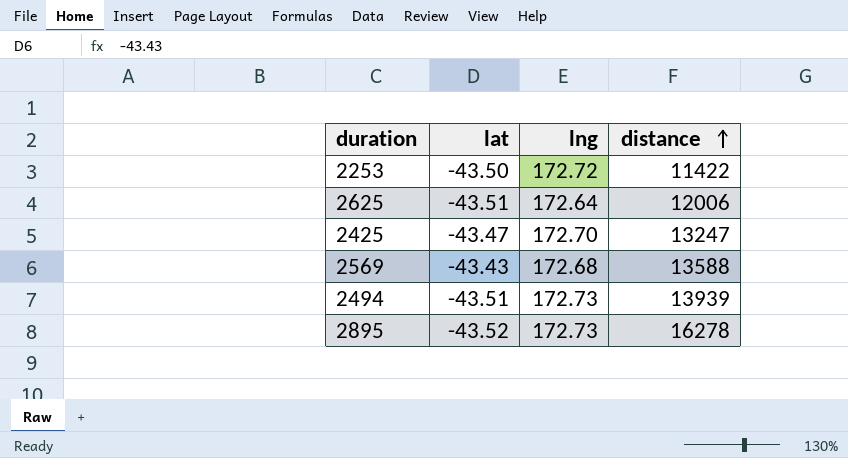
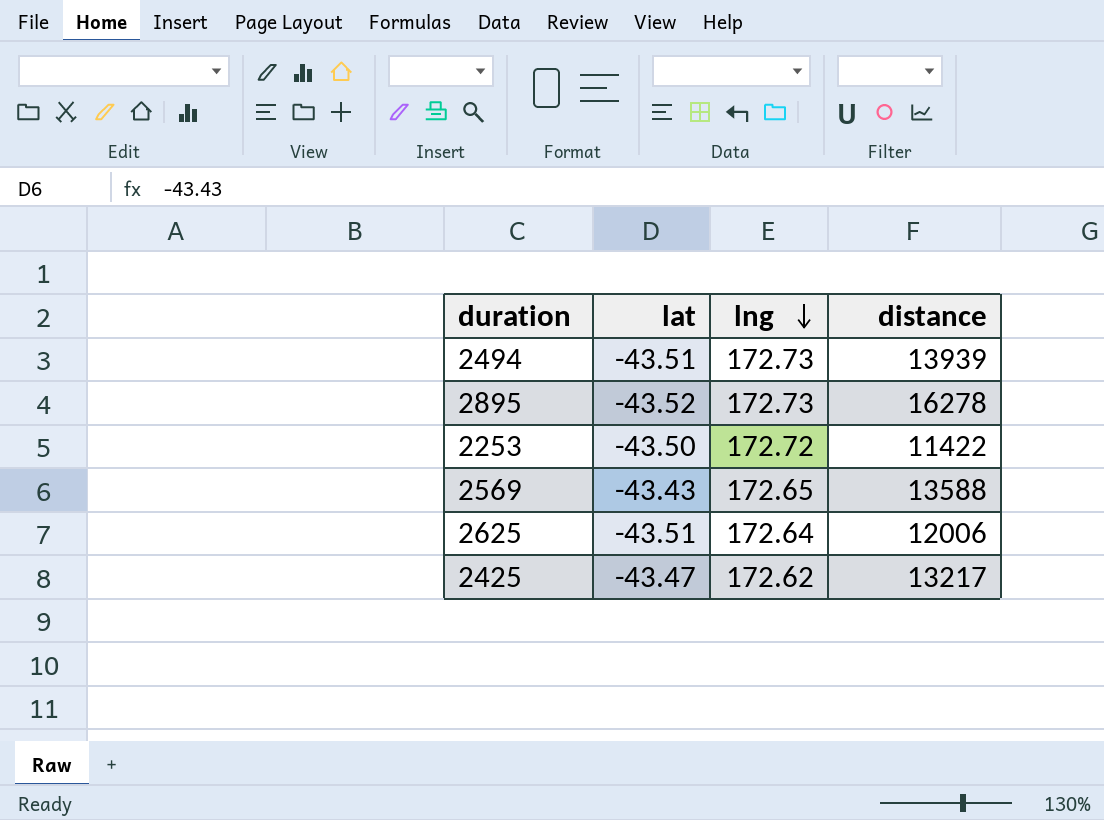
row order: distance ascending -> lng descending
2569 | lng: 172.68 -> 172.65
2425 | lng: 172.70 -> 172.62
2425 | distance: 13247 -> 13217

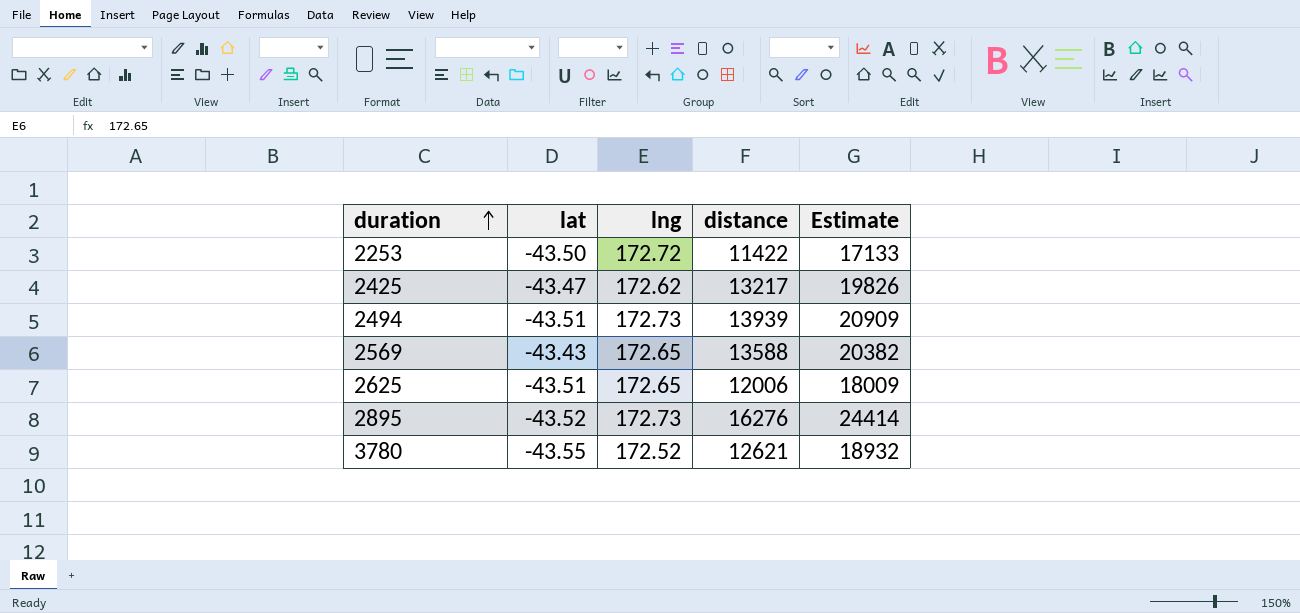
row order: lng descending -> duration ascending
column Estimate | formula: none -> [distance] * 1.5
2625 | lng: 172.64 -> 172.65
2895 | distance: 16278 -> 16276
row 3780: none -> -43.55 | 172.52 | 12621 | 18932

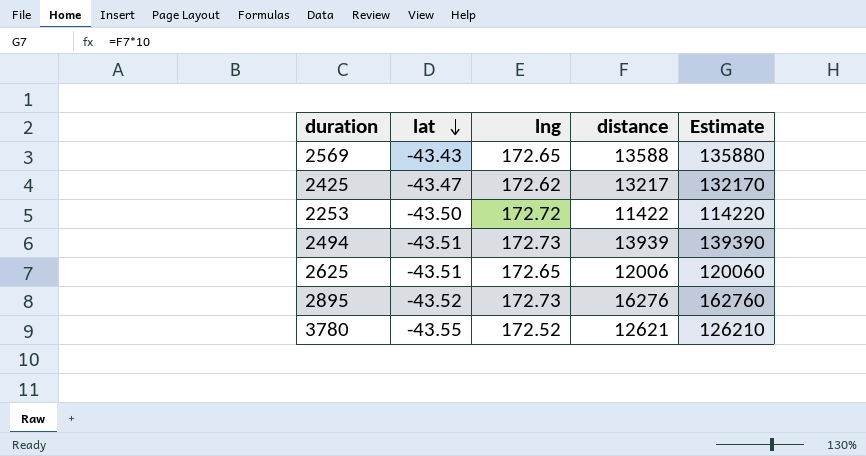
row order: duration ascending -> lat descending
column Estimate | formula: [distance] * 1.5 -> [distance] * 10

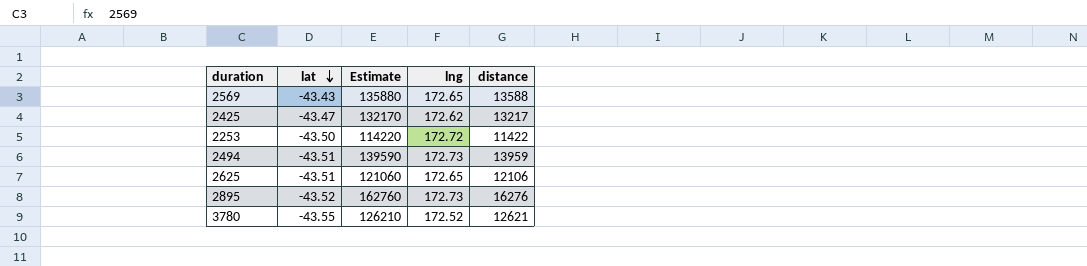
column Estimate | position: 5 -> 3
2494 | Estimate: 139390 -> 139590
2494 | distance: 13939 -> 13959
2625 | Estimate: 120060 -> 121060
2625 | distance: 12006 -> 12106

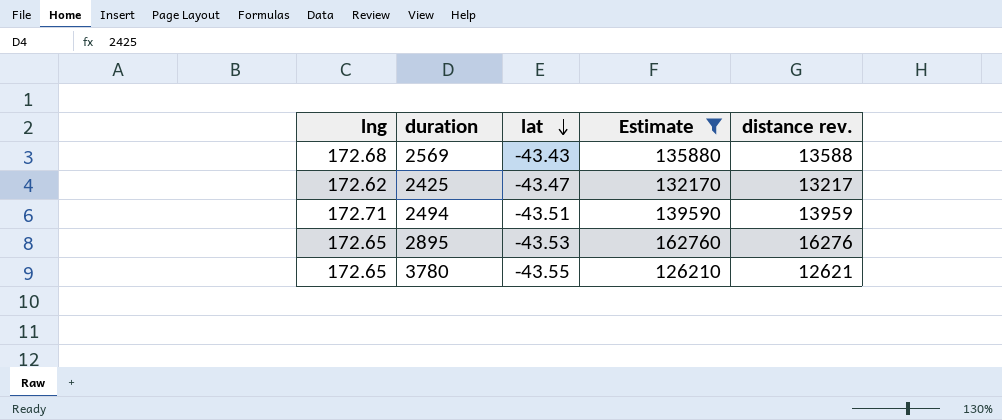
filter: none -> Estimate >= 126210
column lng | position: 4 -> 1
column name: distance -> distance rev.
2569 | lng: 172.65 -> 172.68
2494 | lng: 172.73 -> 172.71
2895 | lng: 172.73 -> 172.65
2895 | lat: -43.52 -> -43.53
3780 | lng: 172.52 -> 172.65

